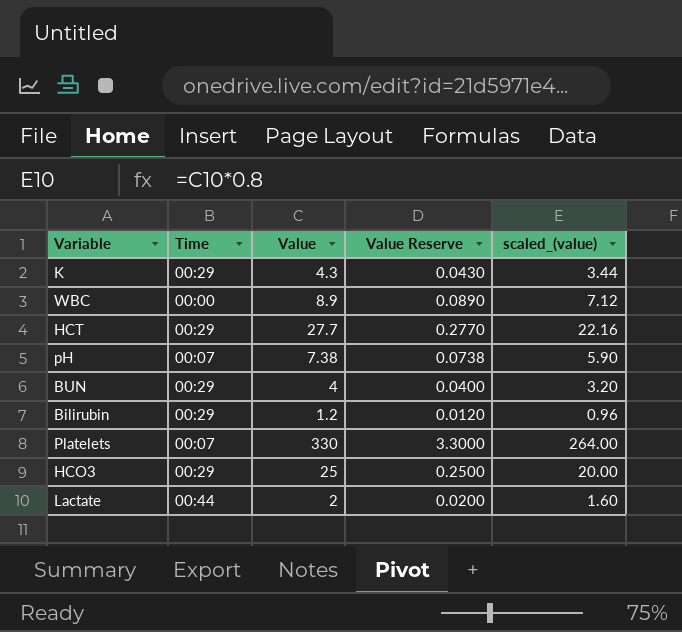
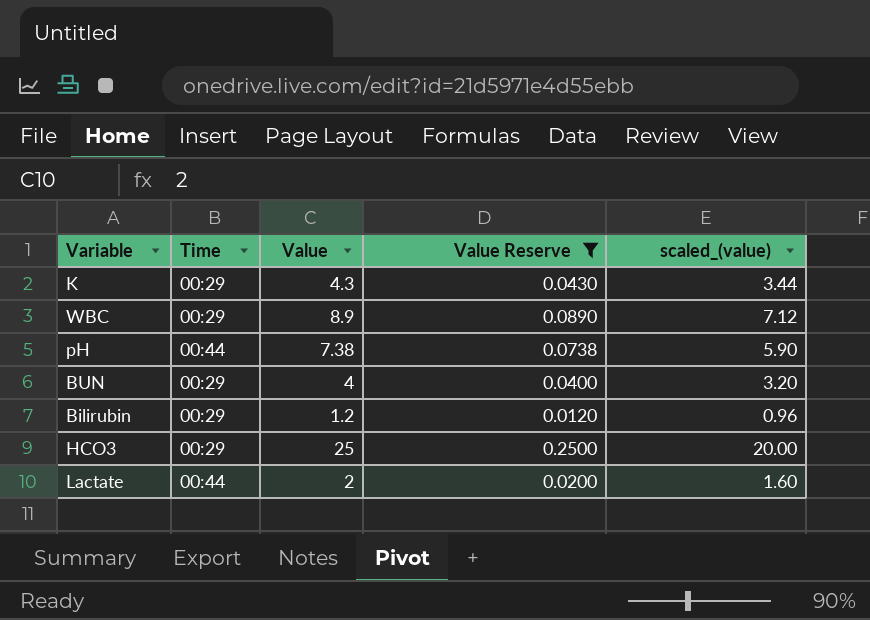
filter: none -> Value Reserve <= 0.2500
WBC | Time: 00:00 -> 00:29
pH | Time: 00:07 -> 00:44

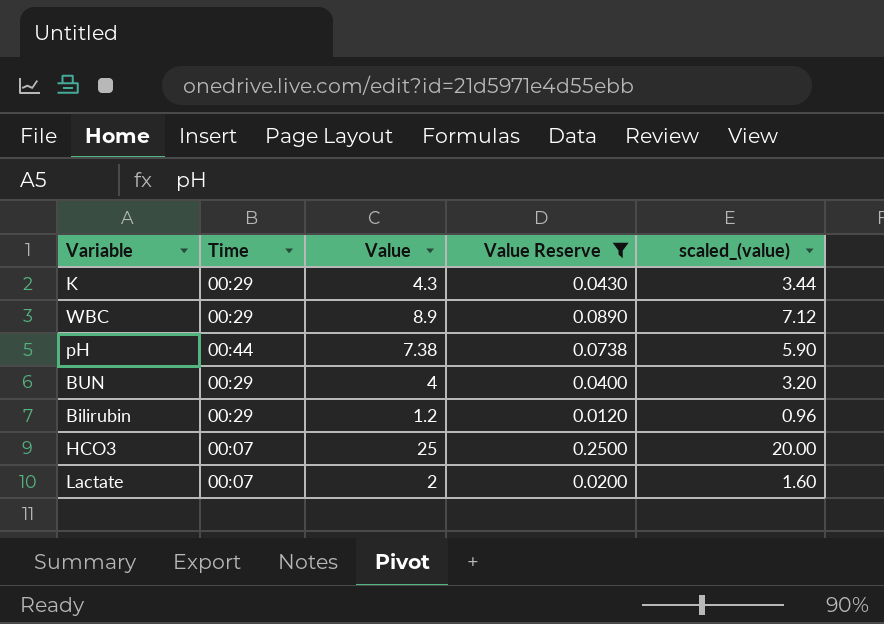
HCO3 | Time: 00:29 -> 00:07
Lactate | Time: 00:44 -> 00:07

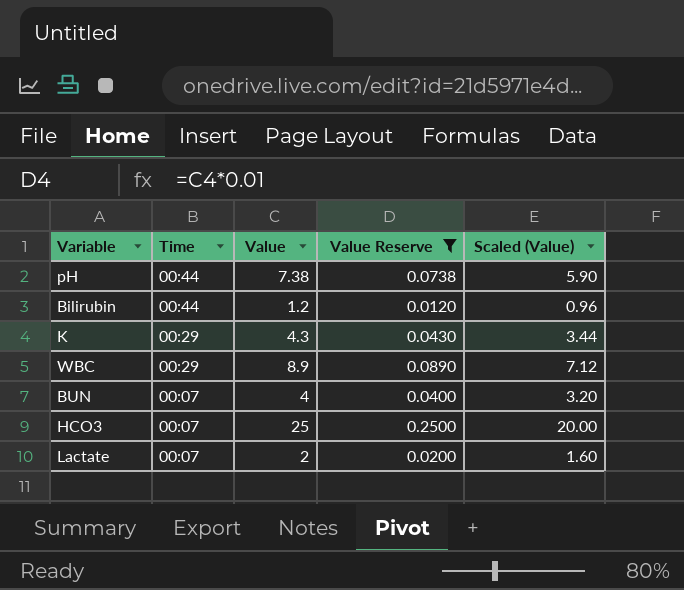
row order: none -> Time descending
column name: scaled_(value) -> Scaled (Value)
Bilirubin | Time: 00:29 -> 00:44
BUN | Time: 00:29 -> 00:07

